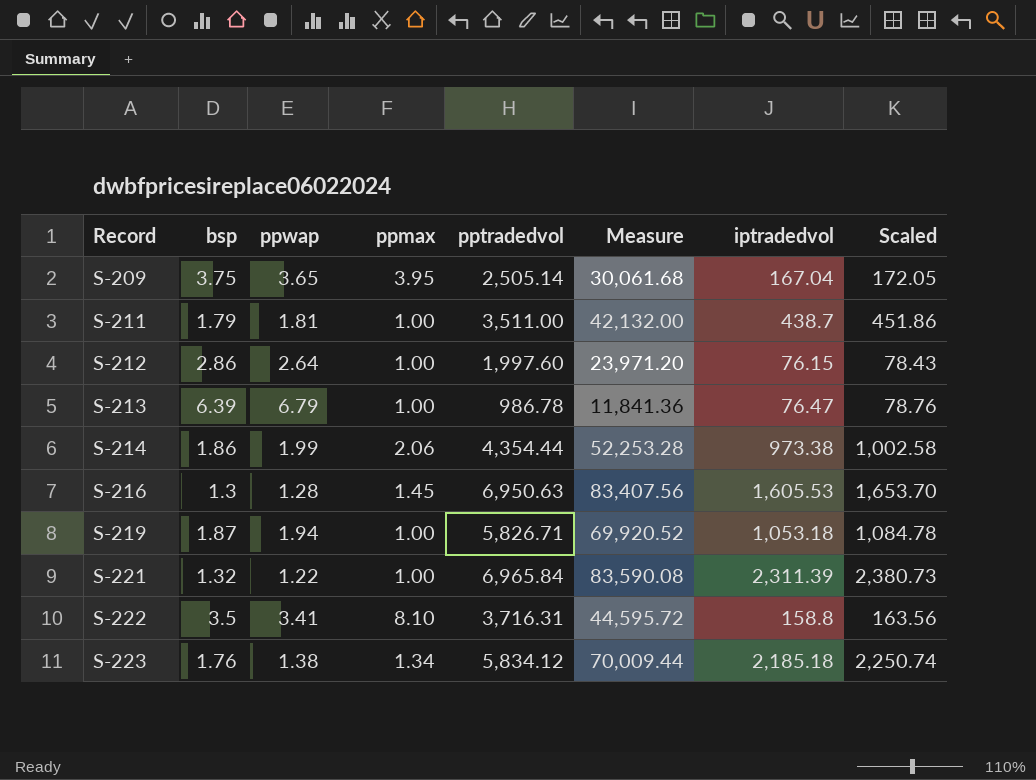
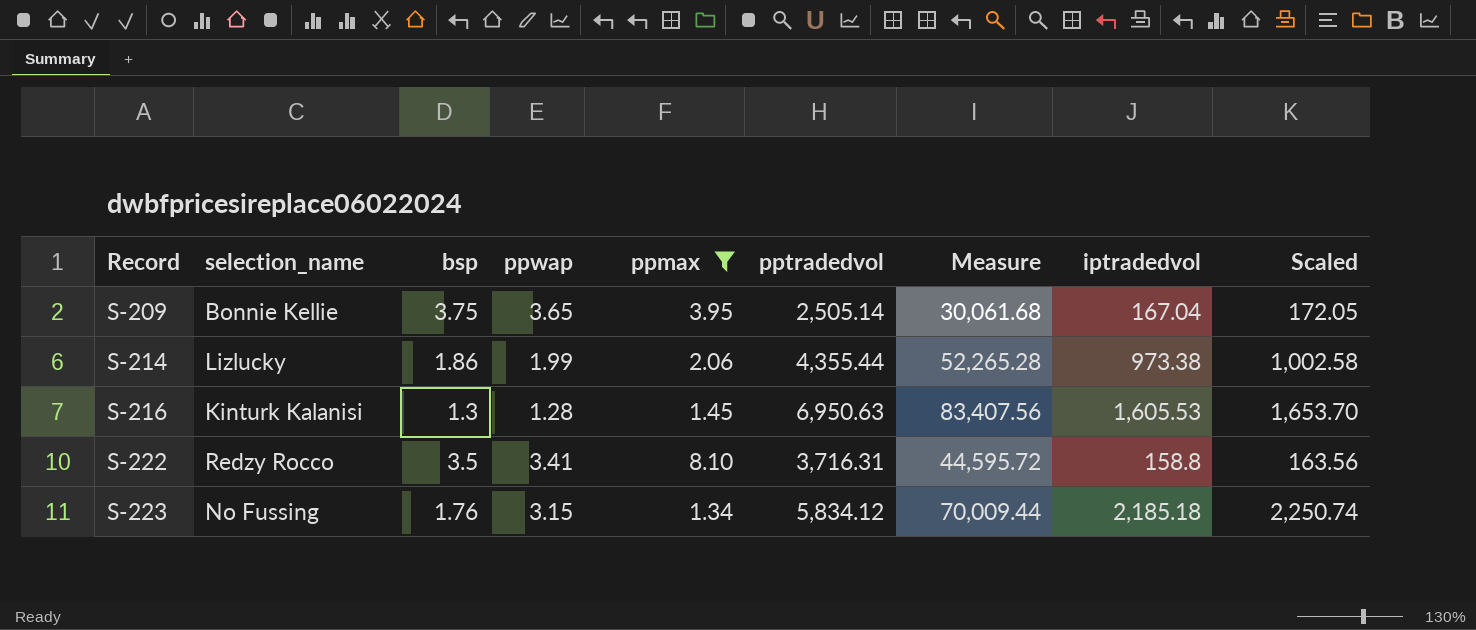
filter: none -> ppmax != 1.00
column selection_name | position: none -> 2
S-214 | pptradedvol: 4,354.44 -> 4,355.44
S-214 | Measure: 52,253.28 -> 52,265.28
S-223 | ppwap: 1.38 -> 3.15

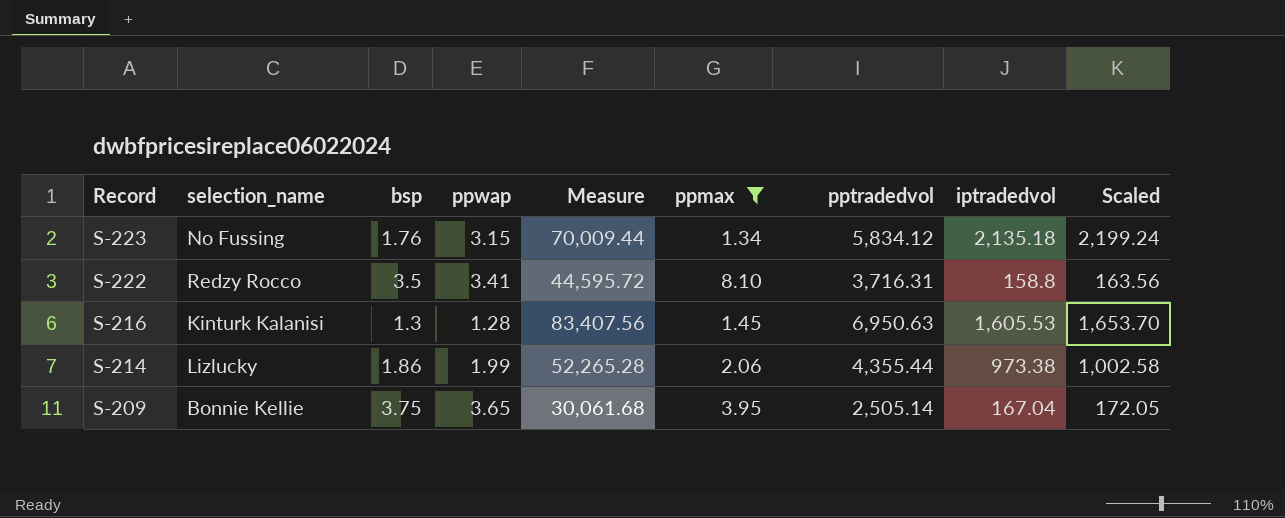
row order: Record ascending -> Record descending
column Measure | position: 7 -> 5
S-223 | iptradedvol: 2,185.18 -> 2,135.18
S-223 | Scaled: 2,250.74 -> 2,199.24

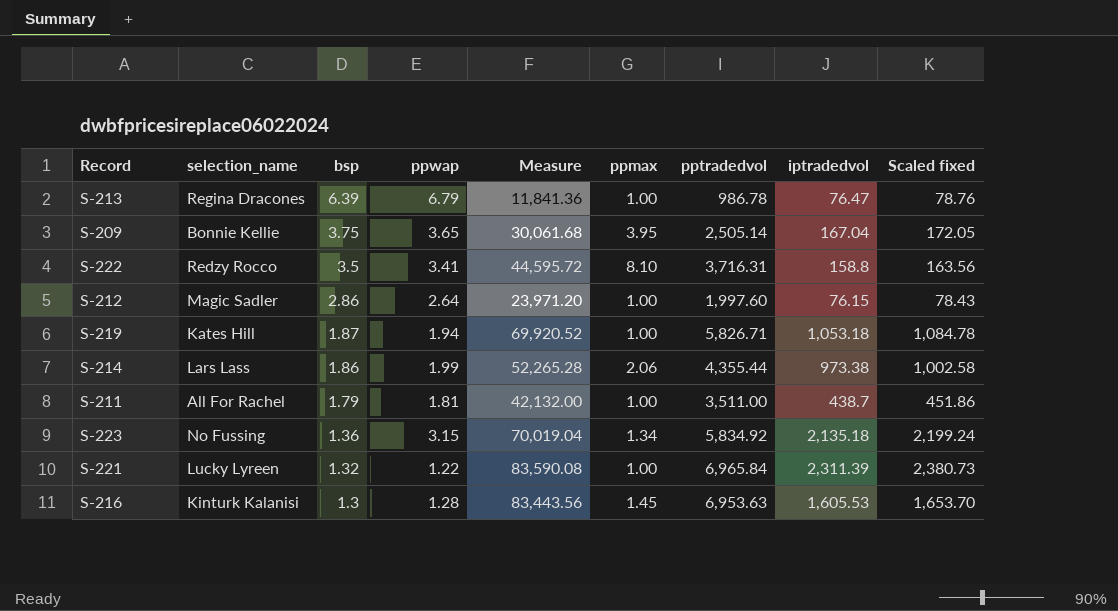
filter: ppmax != 1.00 -> none
row order: Record descending -> bsp descending
column name: Scaled -> Scaled fixed
S-214 | selection_name: Lizlucky -> Lars Lass
S-223 | bsp: 1.76 -> 1.36
S-223 | Measure: 70,009.44 -> 70,019.04
S-223 | pptradedvol: 5,834.12 -> 5,834.92
S-216 | Measure: 83,407.56 -> 83,443.56
S-216 | pptradedvol: 6,950.63 -> 6,953.63

